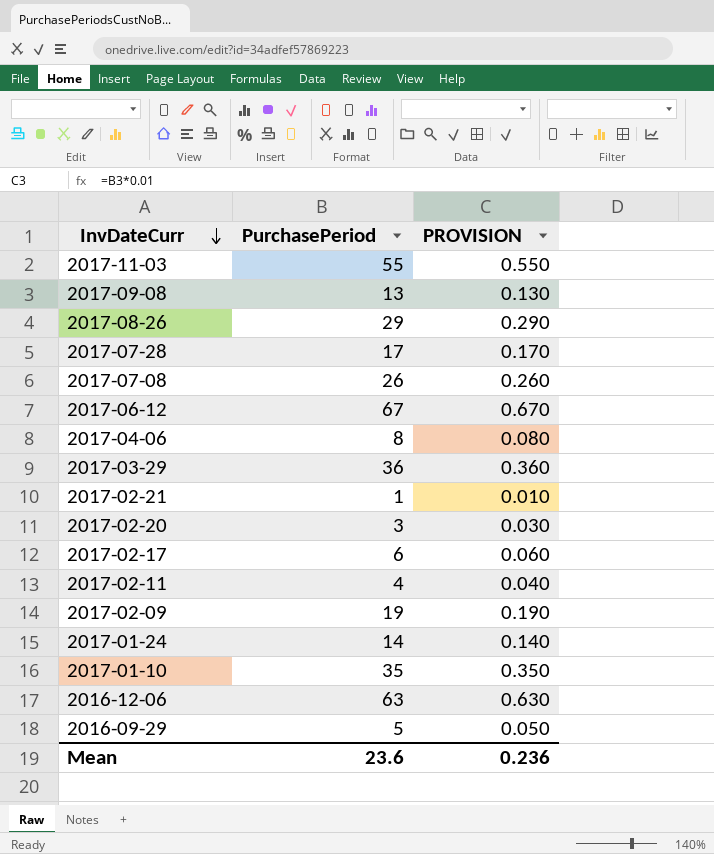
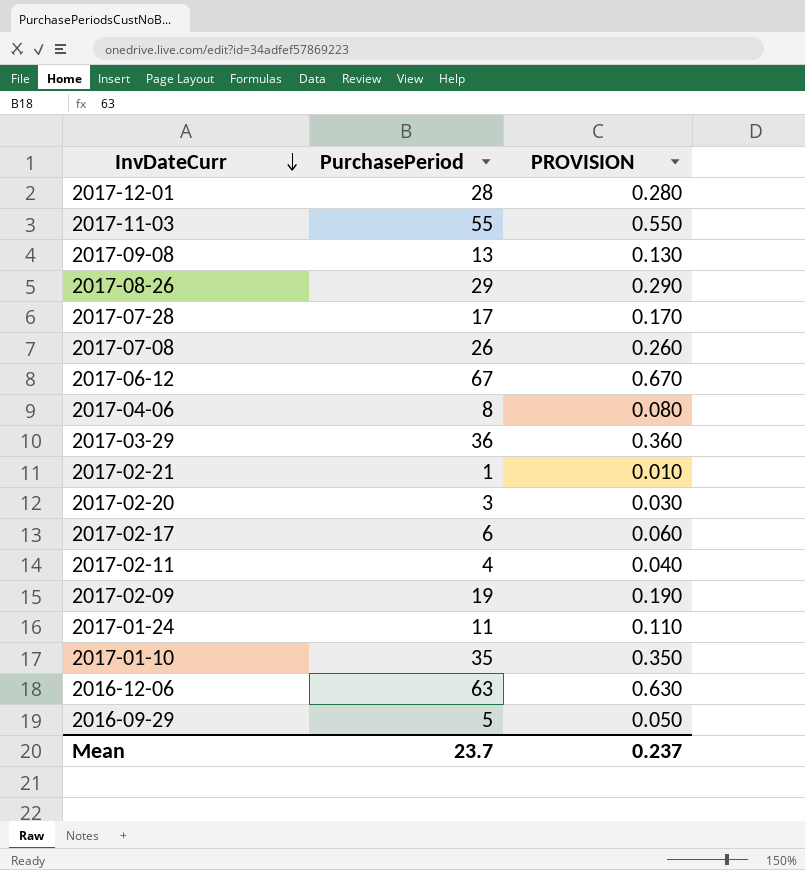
row 2017-12-01: none -> 28 | 0.280
2017-01-24 | PurchasePeriod: 14 -> 11
2017-01-24 | PROVISION: 0.140 -> 0.110
Mean | PurchasePeriod: 23.6 -> 23.7
Mean | PROVISION: 0.236 -> 0.237

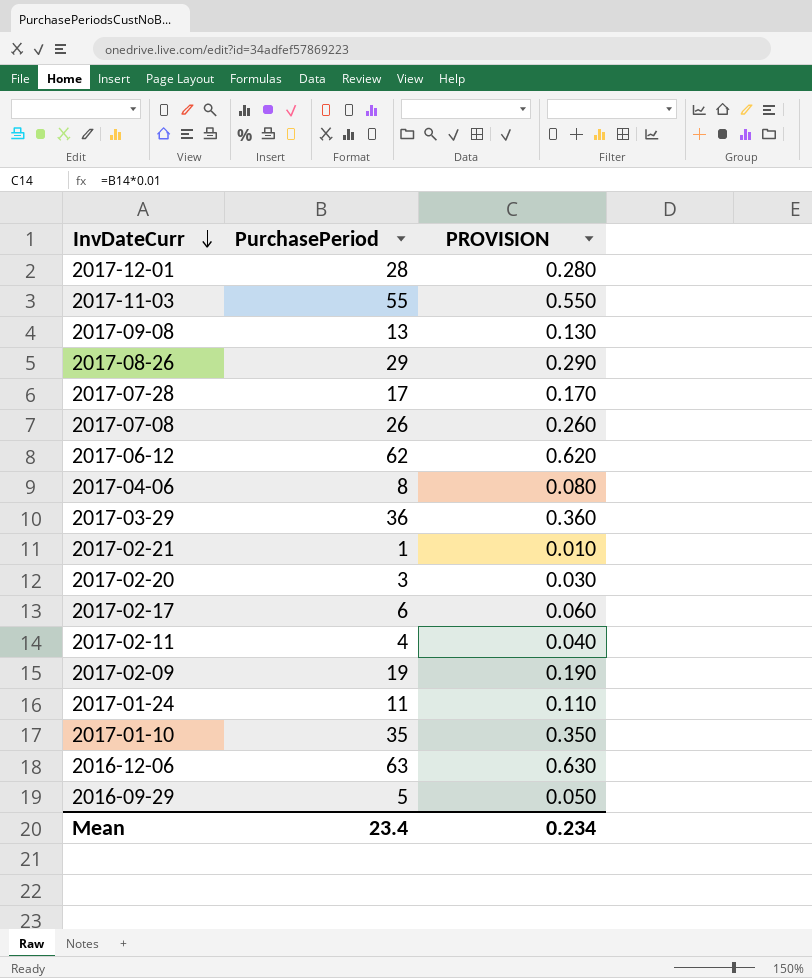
2017-06-12 | PurchasePeriod: 67 -> 62
2017-06-12 | PROVISION: 0.670 -> 0.620
Mean | PurchasePeriod: 23.7 -> 23.4
Mean | PROVISION: 0.237 -> 0.234

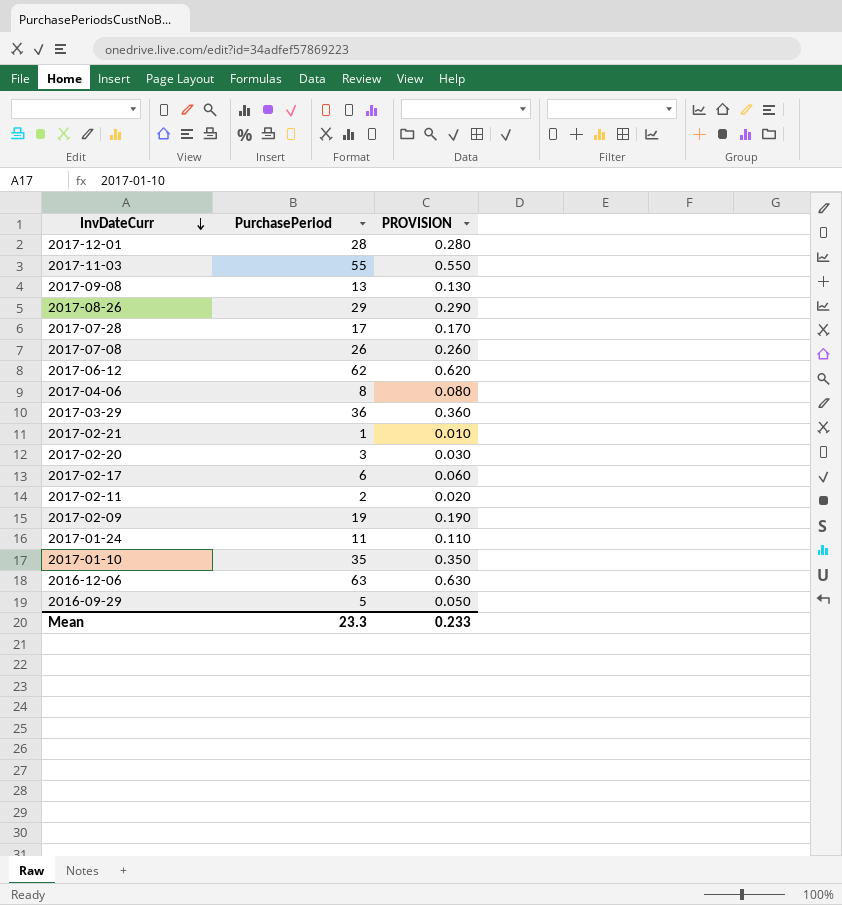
2017-02-11 | PurchasePeriod: 4 -> 2
2017-02-11 | PROVISION: 0.040 -> 0.020
Mean | PurchasePeriod: 23.4 -> 23.3
Mean | PROVISION: 0.234 -> 0.233

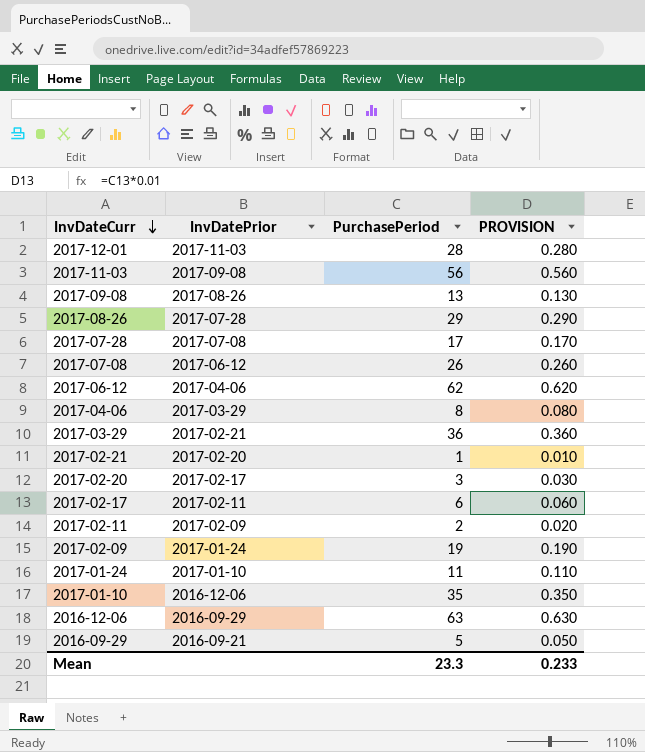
column InvDatePrior | position: none -> 2
2017-11-03 | PurchasePeriod: 55 -> 56
2017-11-03 | PROVISION: 0.550 -> 0.560

